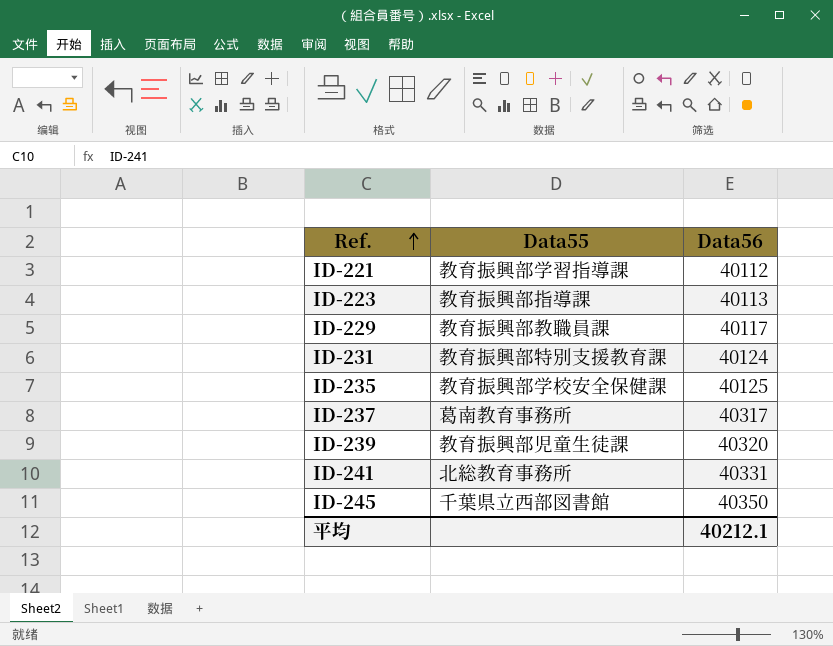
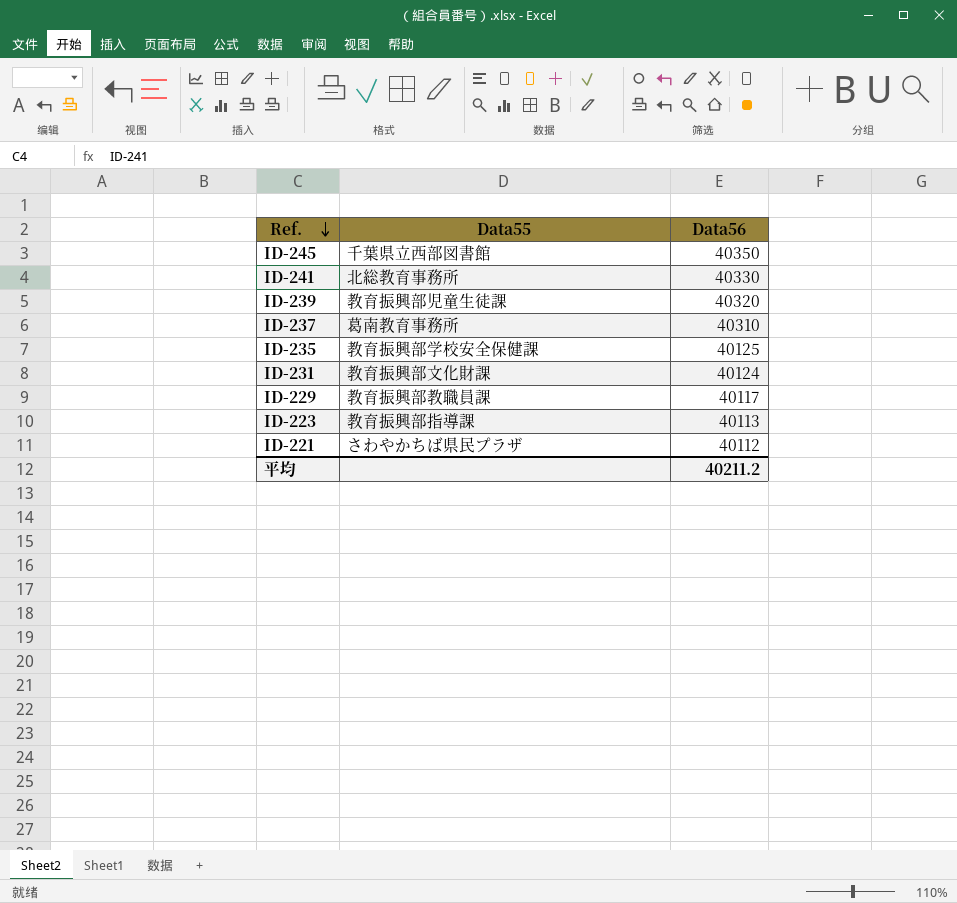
row order: Ref. ascending -> Ref. descending
ID-241 | Data56: 40331 -> 40330
ID-237 | Data56: 40317 -> 40310
ID-231 | Data55: 教育振興部特別支援教育課 -> 教育振興部文化財課
ID-221 | Data55: 教育振興部学習指導課 -> さわやかちば県民プラザ
平均 | Data56: 40212.1 -> 40211.2

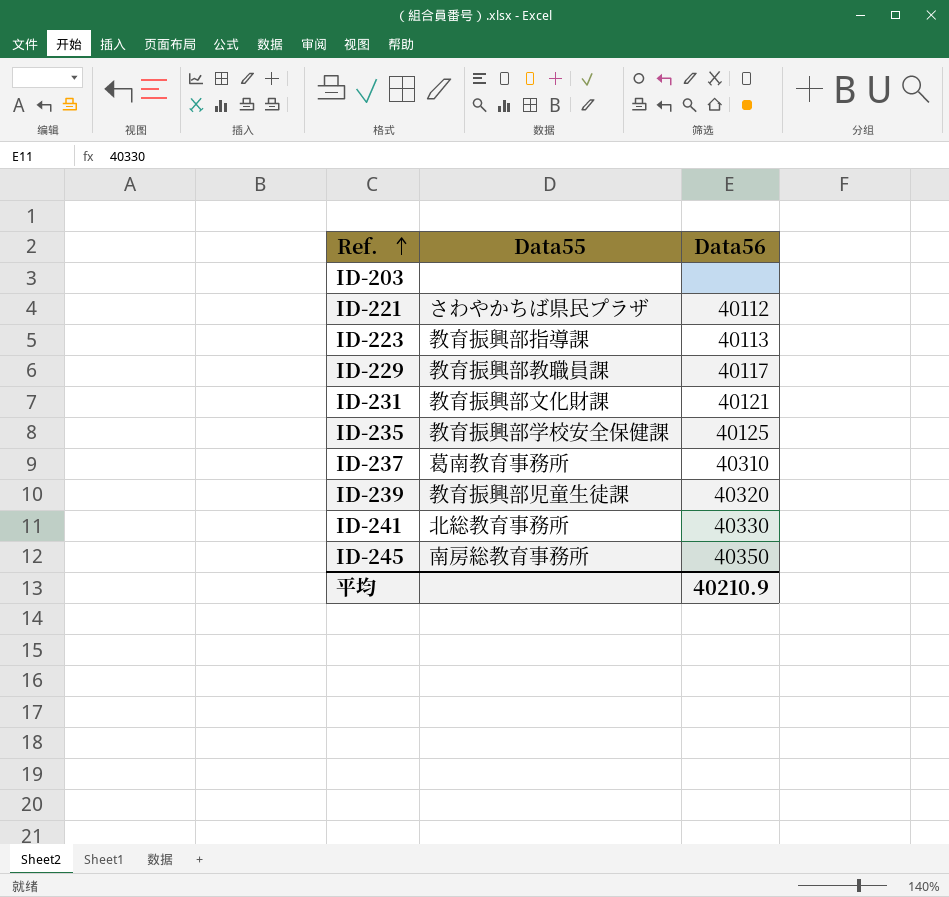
row order: Ref. descending -> Ref. ascending
row ID-203: none -> none | none
ID-231 | Data56: 40124 -> 40121
ID-245 | Data55: 千葉県立西部図書館 -> 南房総教育事務所
平均 | Data56: 40211.2 -> 40210.9

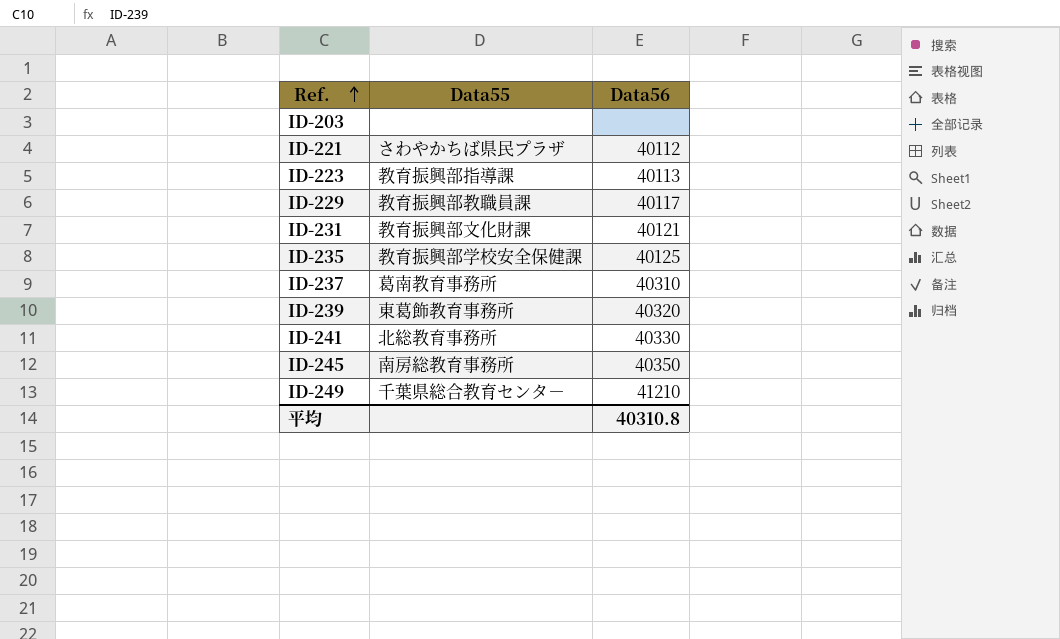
ID-239 | Data55: 教育振興部児童生徒課 -> 東葛飾教育事務所
row ID-249: none -> 千葉県総合教育センタ－ | 41210
平均 | Data56: 40210.9 -> 40310.8

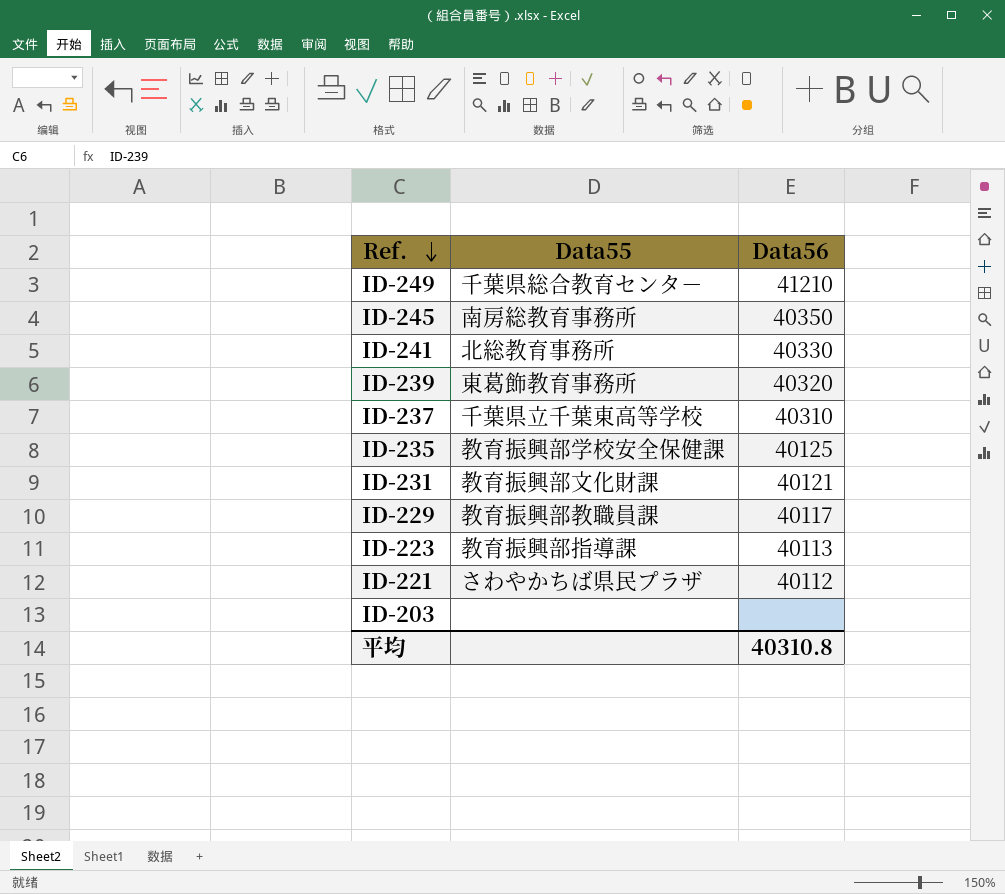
row order: Ref. ascending -> Ref. descending
ID-237 | Data55: 葛南教育事務所 -> 千葉県立千葉東高等学校

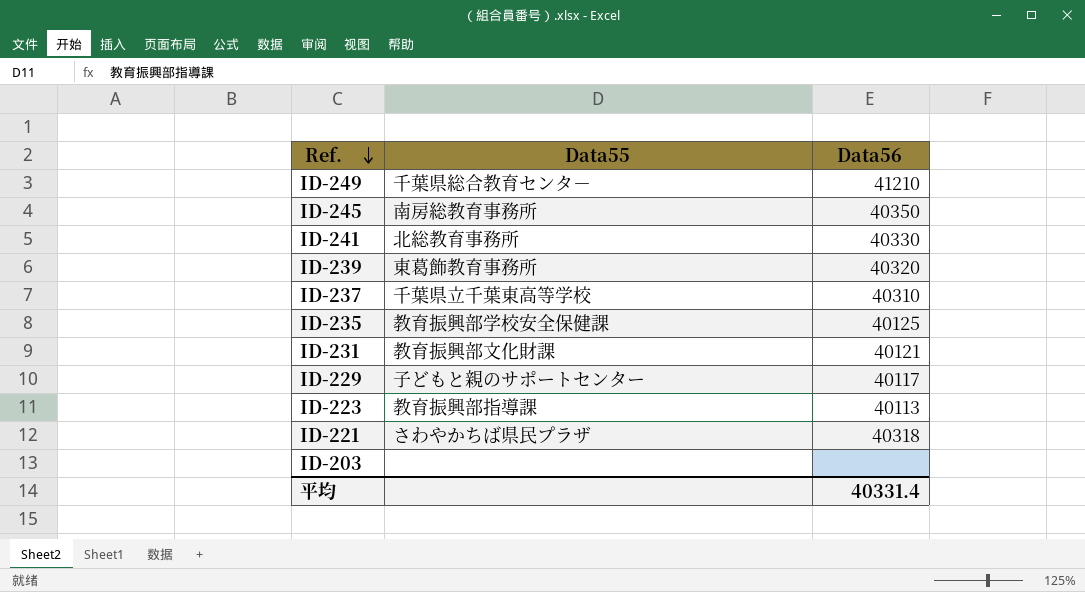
ID-229 | Data55: 教育振興部教職員課 -> 子どもと親のサポートセンター
ID-221 | Data56: 40112 -> 40318
平均 | Data56: 40310.8 -> 40331.4

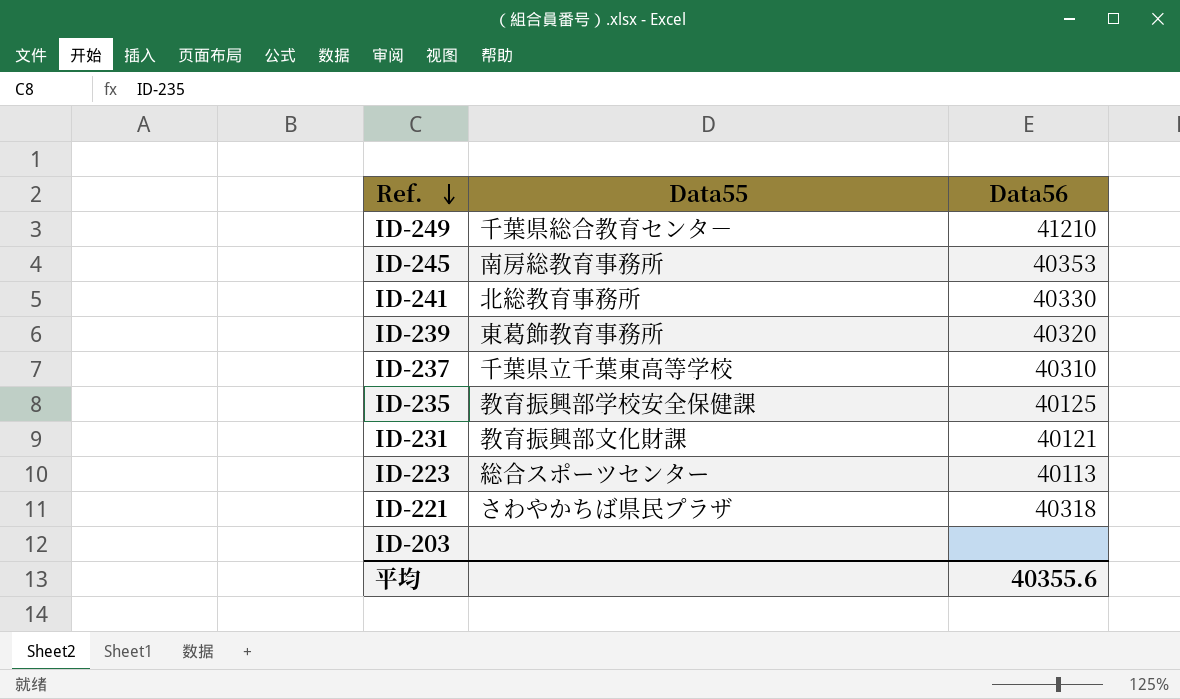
row ID-229: 子どもと親のサポートセンター | 40117 -> none
ID-245 | Data56: 40350 -> 40353
ID-223 | Data55: 教育振興部指導課 -> 総合スポーツセンター
平均 | Data56: 40331.4 -> 40355.6

